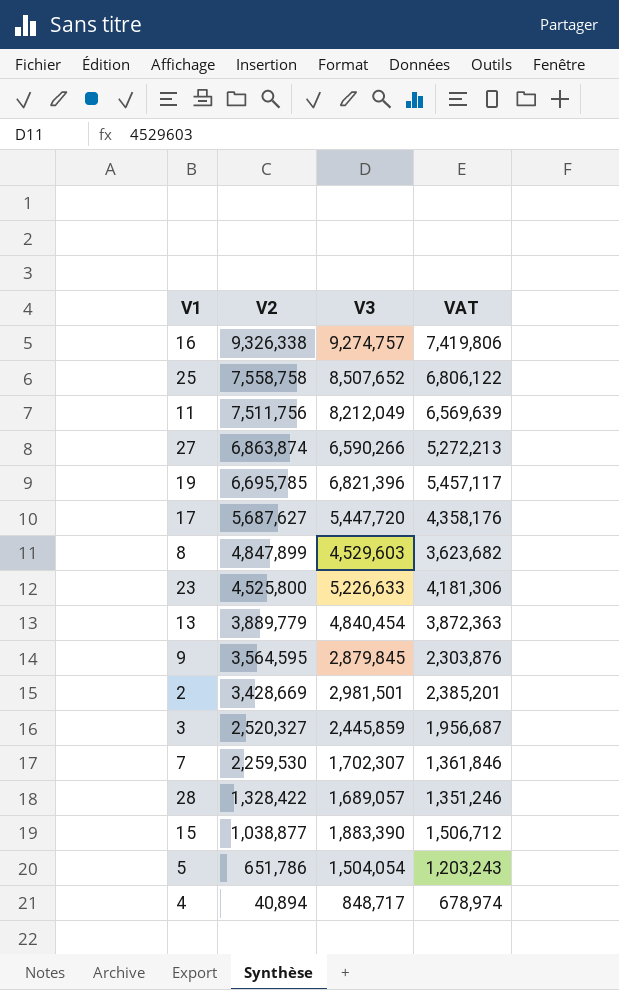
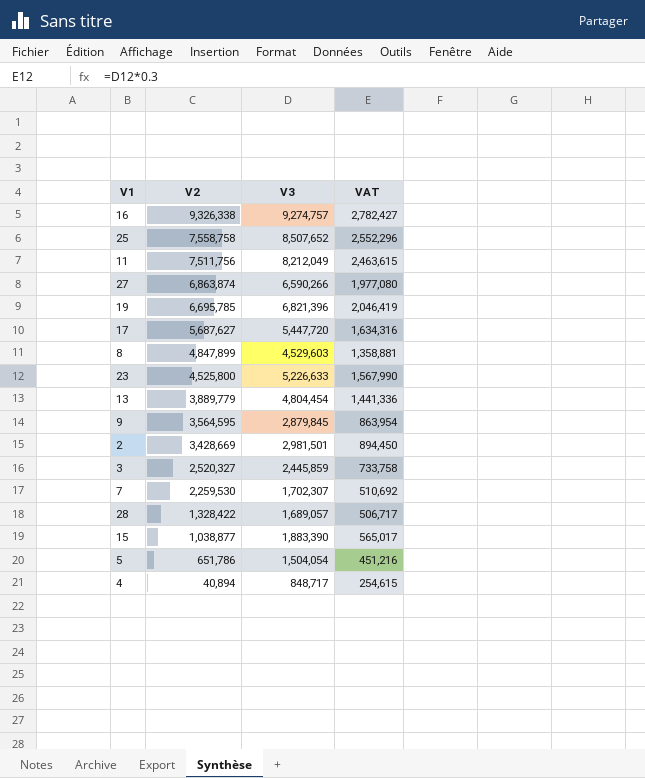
column VAT | formula: [V3] * 0.8 -> [V3] * 0.3
13 | V3: 4,840,454 -> 4,804,454

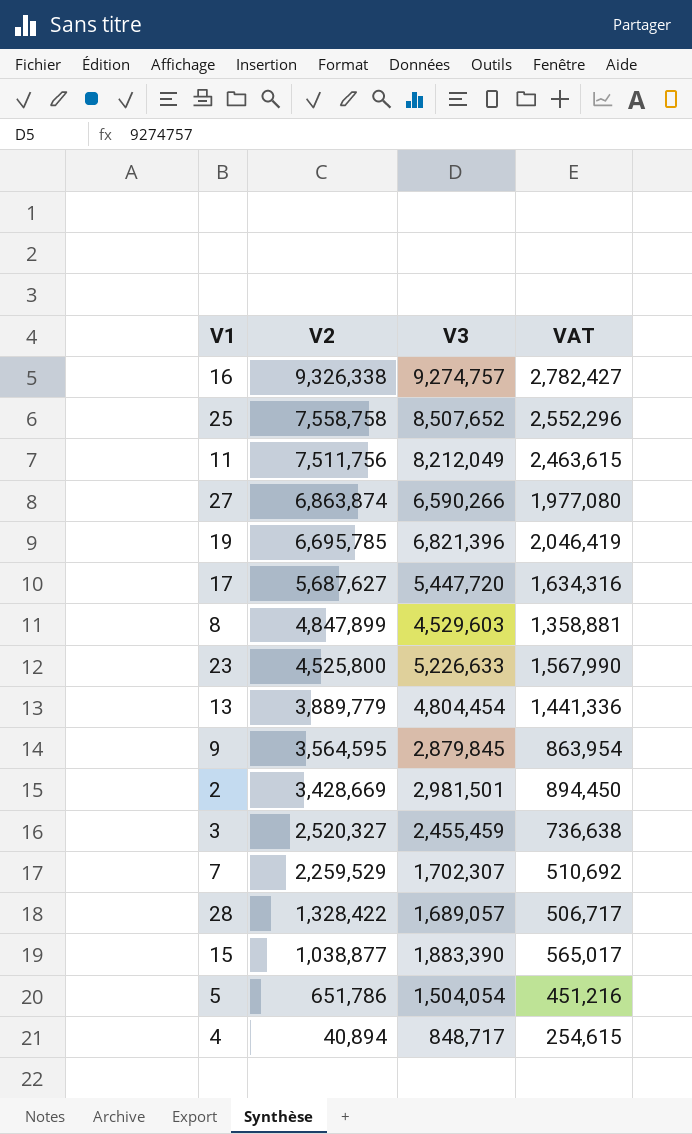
3 | V3: 2,445,859 -> 2,455,459
3 | VAT: 733,758 -> 736,638
7 | V2: 2,259,530 -> 2,259,529

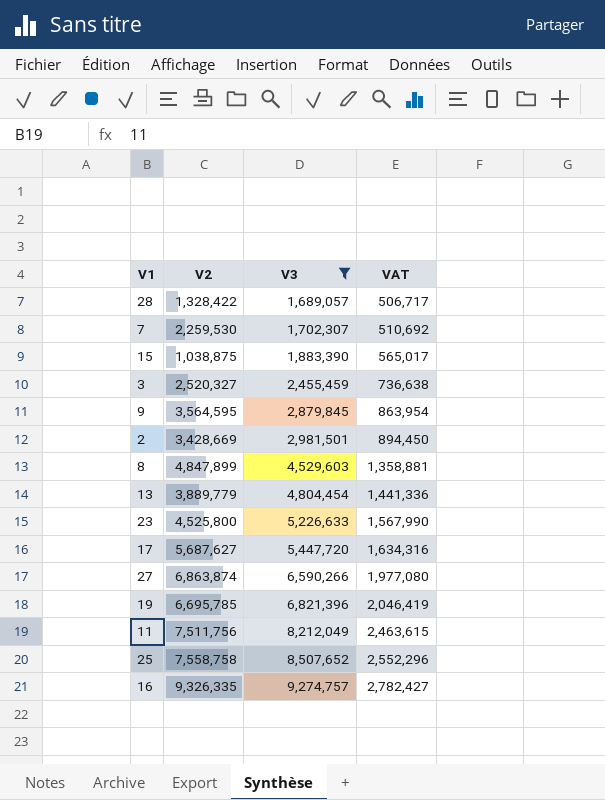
filter: none -> V3 >= 1,689,057
row order: V2 descending -> V3 ascending
7 | V2: 2,259,529 -> 2,259,530
15 | V2: 1,038,877 -> 1,038,875
16 | V2: 9,326,338 -> 9,326,335

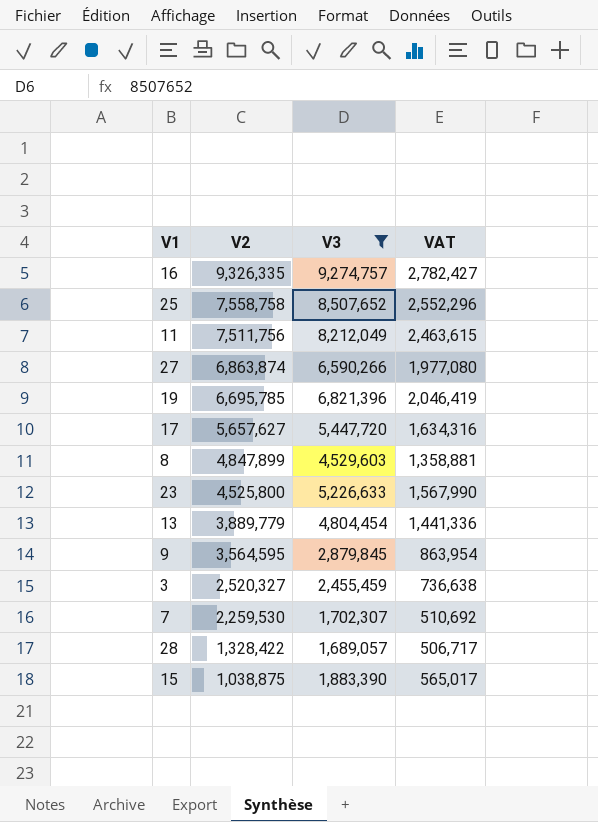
row order: V3 ascending -> V2 descending
row 2: 3,428,669 | 2,981,501 | 894,450 -> none
17 | V2: 5,687,627 -> 5,657,627

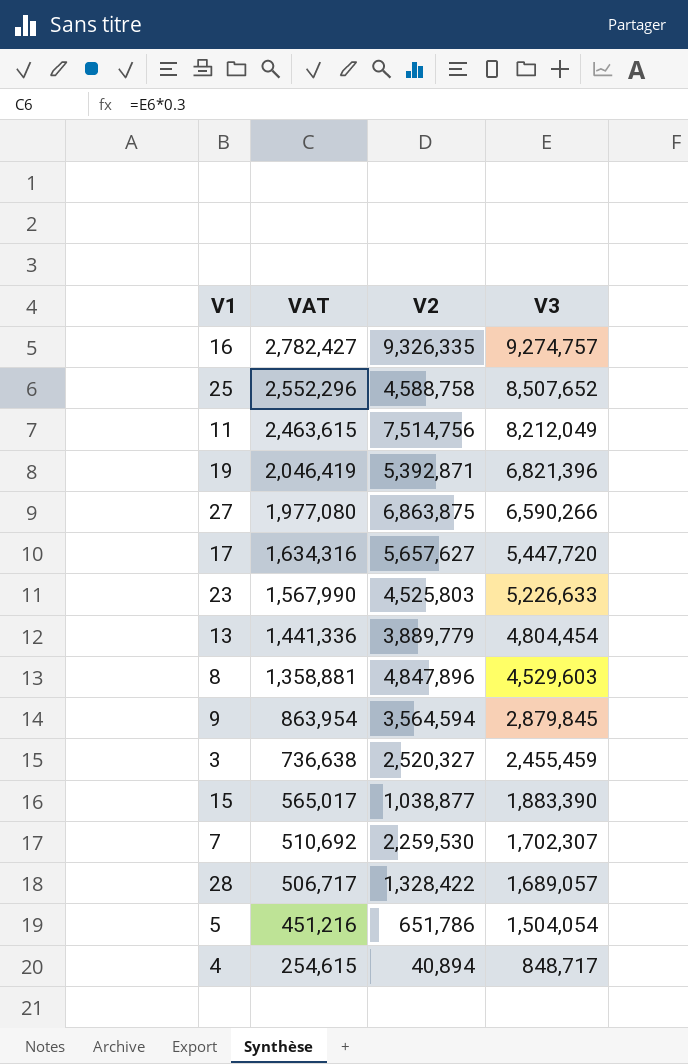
filter: V3 >= 1,689,057 -> none
row order: V2 descending -> VAT descending
column VAT | position: 4 -> 2
25 | V2: 7,558,758 -> 4,588,758
11 | V2: 7,511,756 -> 7,514,756
19 | V2: 6,695,785 -> 5,392,871
27 | V2: 6,863,874 -> 6,863,875
23 | V2: 4,525,800 -> 4,525,803
8 | V2: 4,847,899 -> 4,847,896
9 | V2: 3,564,595 -> 3,564,594
15 | V2: 1,038,875 -> 1,038,877

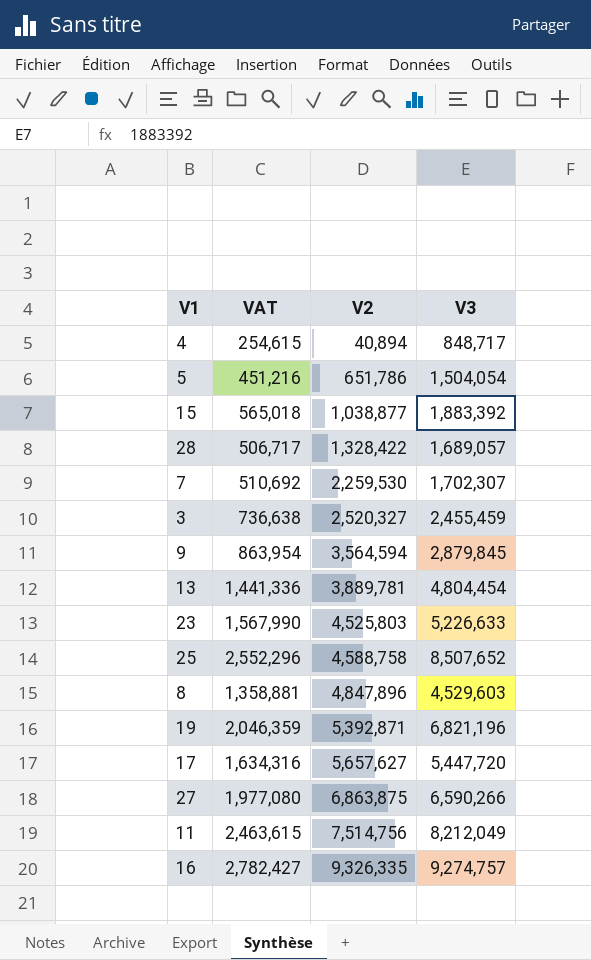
row order: VAT descending -> V2 ascending
15 | VAT: 565,017 -> 565,018
15 | V3: 1,883,390 -> 1,883,392
13 | V2: 3,889,779 -> 3,889,781
19 | VAT: 2,046,419 -> 2,046,359
19 | V3: 6,821,396 -> 6,821,196

